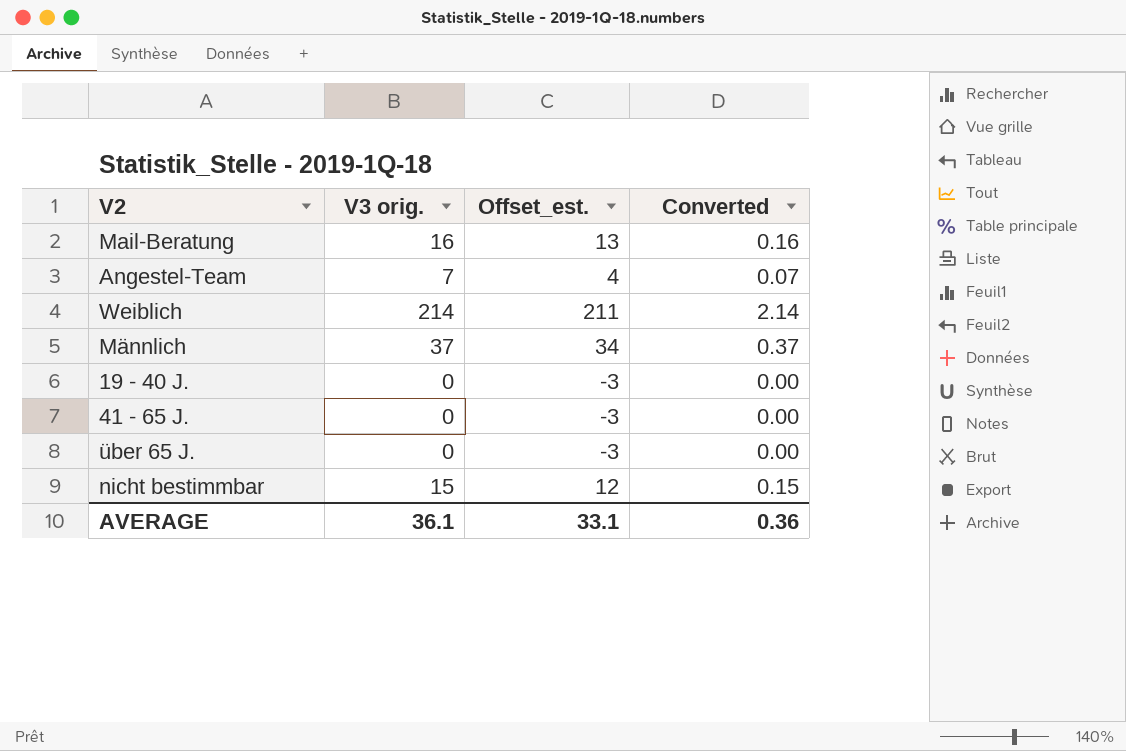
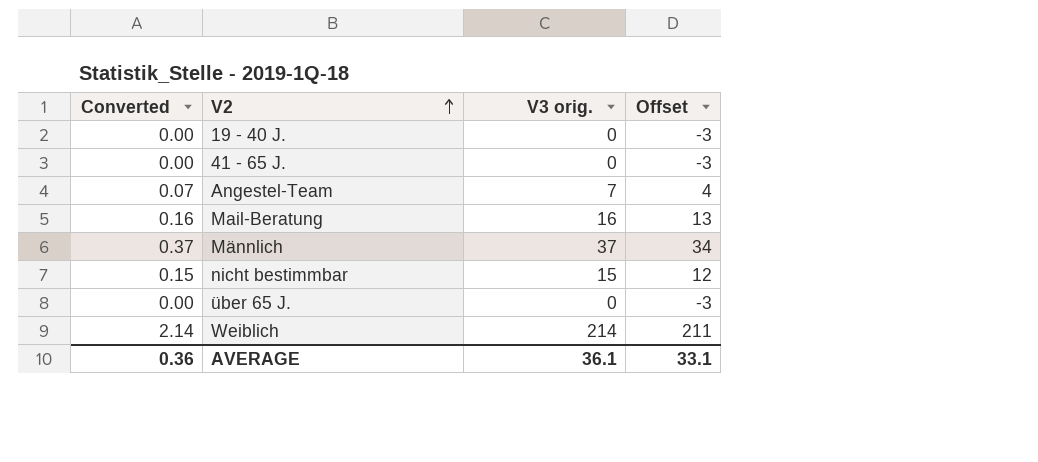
row order: none -> V2 ascending
column Converted | position: 4 -> 1
column name: Offset_est. -> Offset

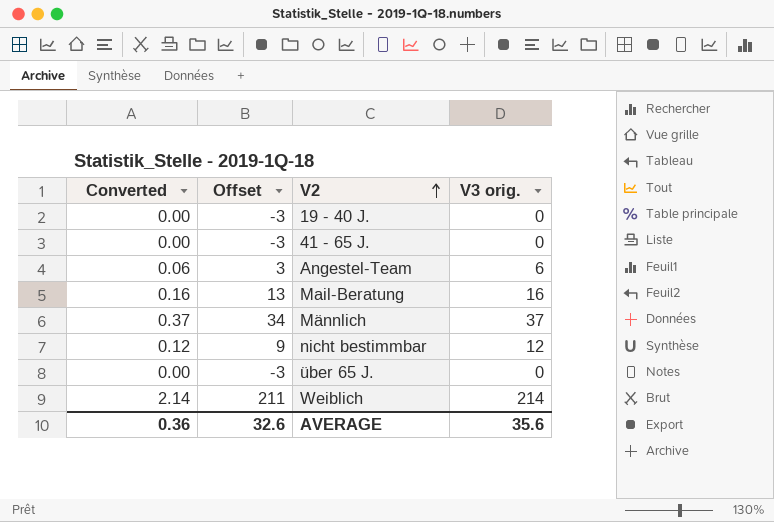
column Offset | position: 4 -> 2
Angestel-Team | Converted: 0.07 -> 0.06
Angestel-Team | Offset: 4 -> 3
Angestel-Team | V3 orig.: 7 -> 6
nicht bestimmbar | Converted: 0.15 -> 0.12
nicht bestimmbar | Offset: 12 -> 9
nicht bestimmbar | V3 orig.: 15 -> 12
AVERAGE | Offset: 33.1 -> 32.6
AVERAGE | V3 orig.: 36.1 -> 35.6

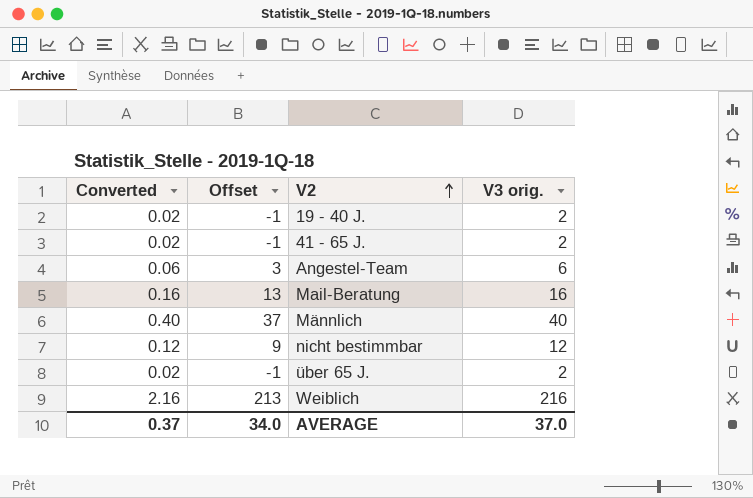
19 - 40 J. | Converted: 0.00 -> 0.02
19 - 40 J. | Offset: -3 -> -1
19 - 40 J. | V3 orig.: 0 -> 2
41 - 65 J. | Converted: 0.00 -> 0.02
41 - 65 J. | Offset: -3 -> -1
41 - 65 J. | V3 orig.: 0 -> 2
Männlich | Converted: 0.37 -> 0.40
Männlich | Offset: 34 -> 37
Männlich | V3 orig.: 37 -> 40
über 65 J. | Converted: 0.00 -> 0.02
über 65 J. | Offset: -3 -> -1
über 65 J. | V3 orig.: 0 -> 2
Weiblich | Converted: 2.14 -> 2.16
Weiblich | Offset: 211 -> 213
Weiblich | V3 orig.: 214 -> 216
AVERAGE | Converted: 0.36 -> 0.37
AVERAGE | Offset: 32.6 -> 34.0
AVERAGE | V3 orig.: 35.6 -> 37.0

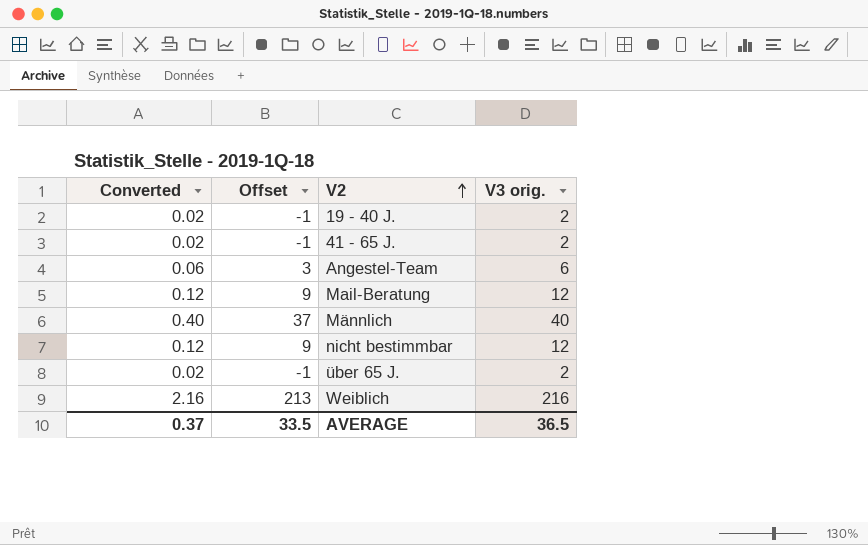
Mail-Beratung | Converted: 0.16 -> 0.12
Mail-Beratung | Offset: 13 -> 9
Mail-Beratung | V3 orig.: 16 -> 12
AVERAGE | Offset: 34.0 -> 33.5
AVERAGE | V3 orig.: 37.0 -> 36.5

